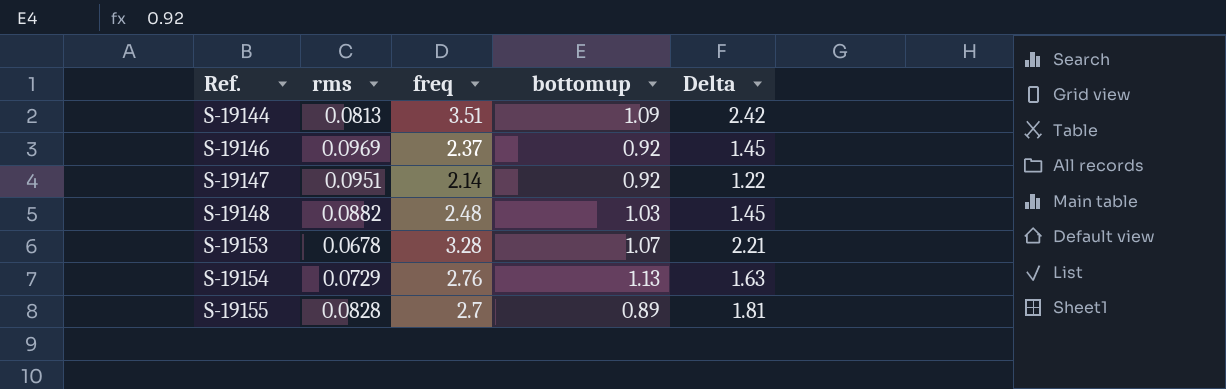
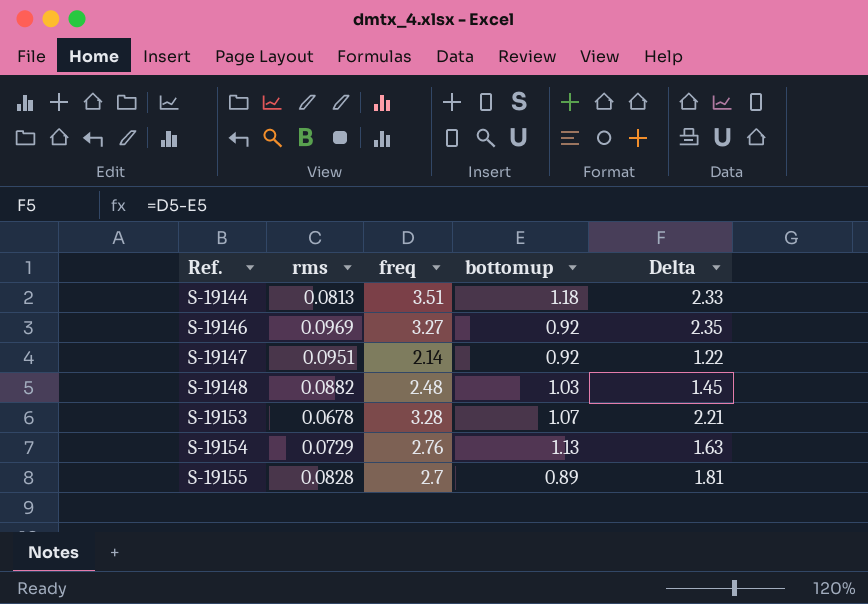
S-19144 | bottomup: 1.09 -> 1.18
S-19144 | Delta: 2.42 -> 2.33
S-19146 | freq: 2.37 -> 3.27
S-19146 | Delta: 1.45 -> 2.35

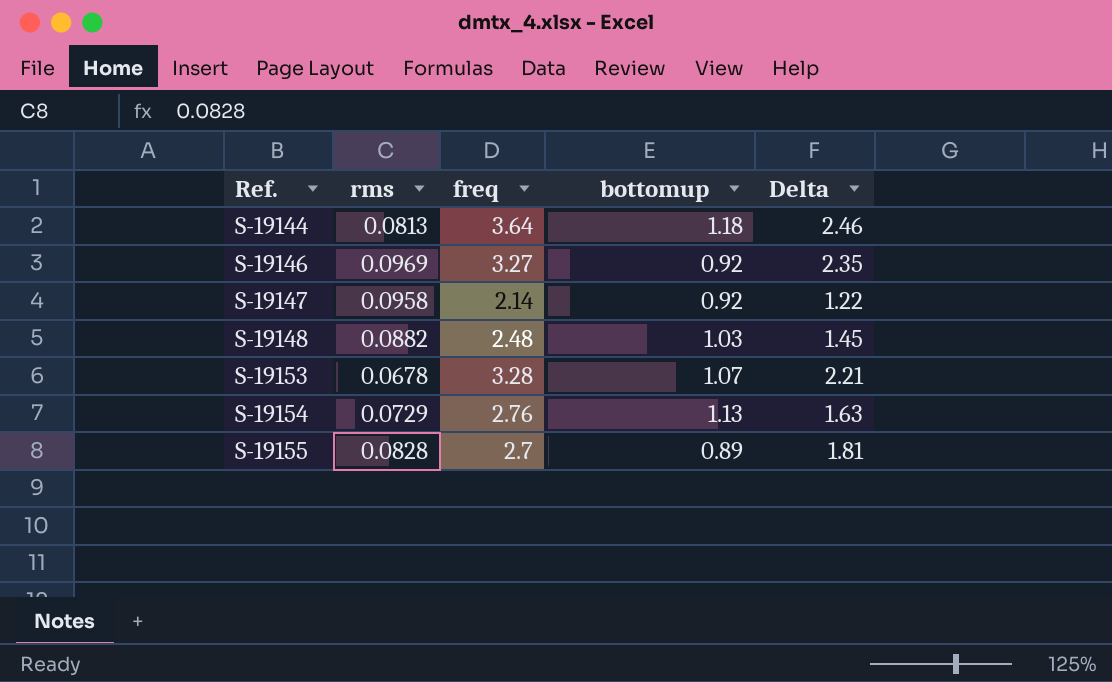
S-19144 | freq: 3.51 -> 3.64
S-19144 | Delta: 2.33 -> 2.46
S-19147 | rms: 0.0951 -> 0.0958

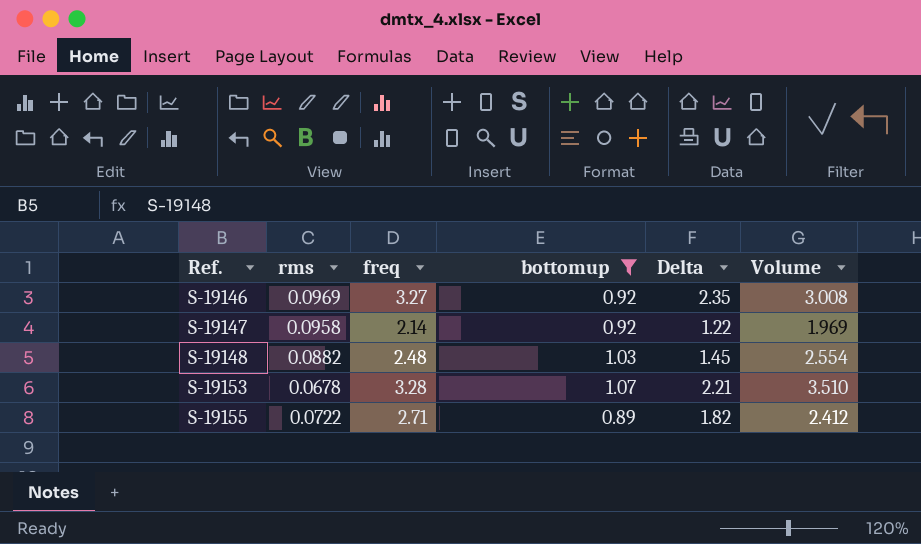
filter: none -> bottomup <= 1.07
column Volume | formula: none -> [freq] * [bottomup]
S-19155 | rms: 0.0828 -> 0.0722
S-19155 | freq: 2.7 -> 2.71
S-19155 | Delta: 1.81 -> 1.82

